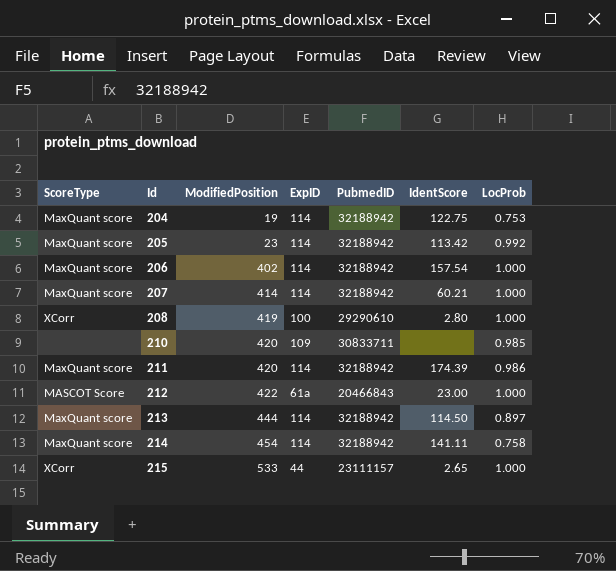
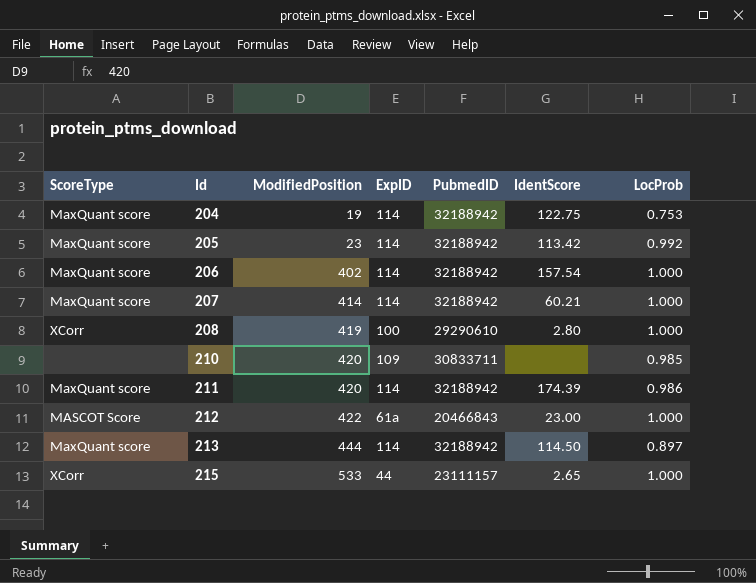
row 214: MaxQuant score | 454 | 114 | 32188942 | 141.11 | 0.758 -> none

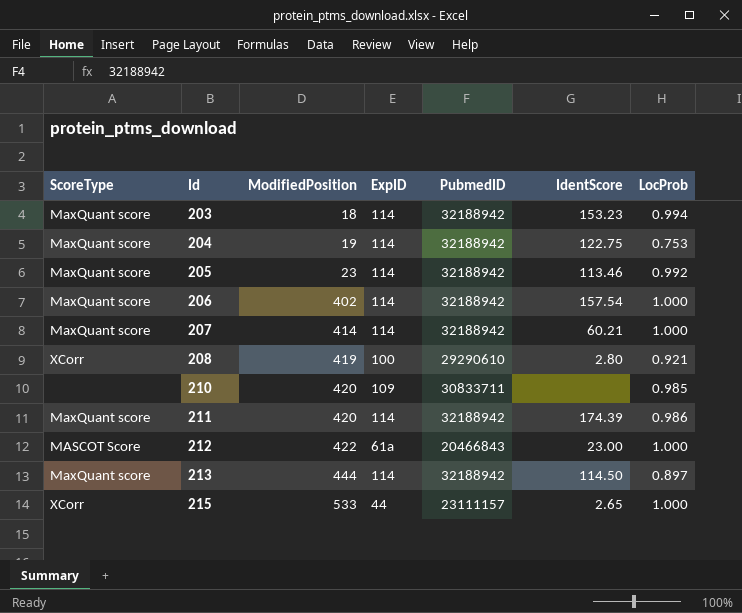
row 203: none -> MaxQuant score | 18 | 114 | 32188942 | 153.23 | 0.994
205 | IdentScore: 113.42 -> 113.46
208 | LocProb: 1.000 -> 0.921

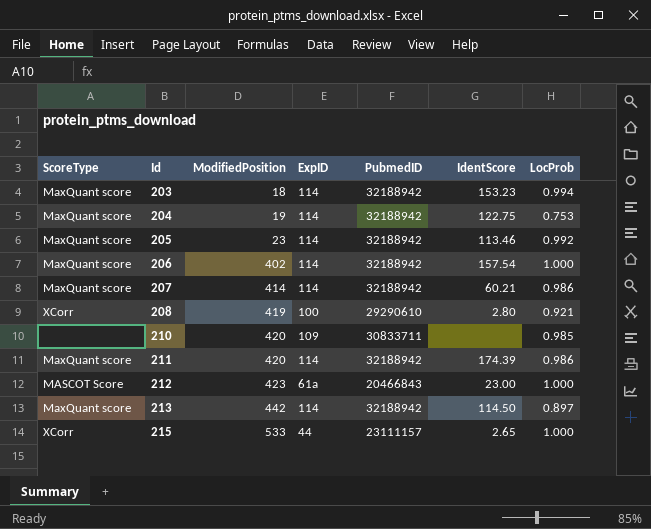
207 | LocProb: 1.000 -> 0.986
212 | ModifiedPosition: 422 -> 423
213 | ModifiedPosition: 444 -> 442

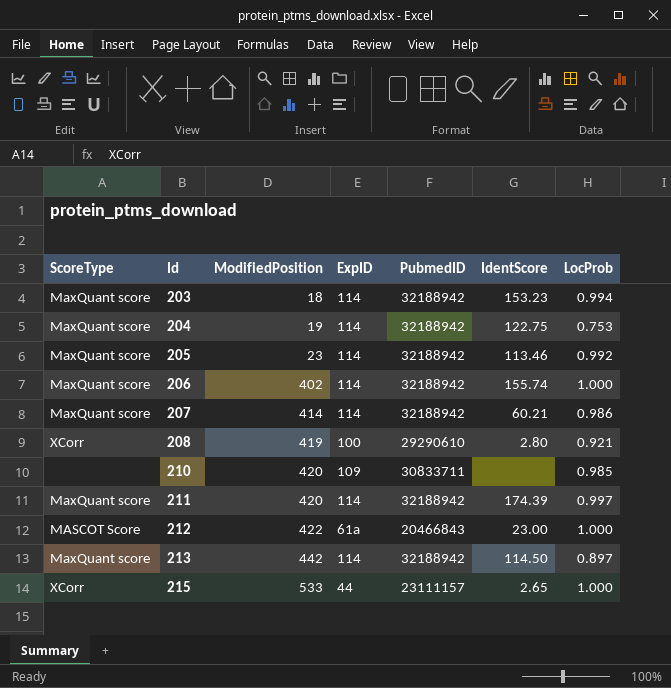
206 | IdentScore: 157.54 -> 155.74
211 | LocProb: 0.986 -> 0.997
212 | ModifiedPosition: 423 -> 422

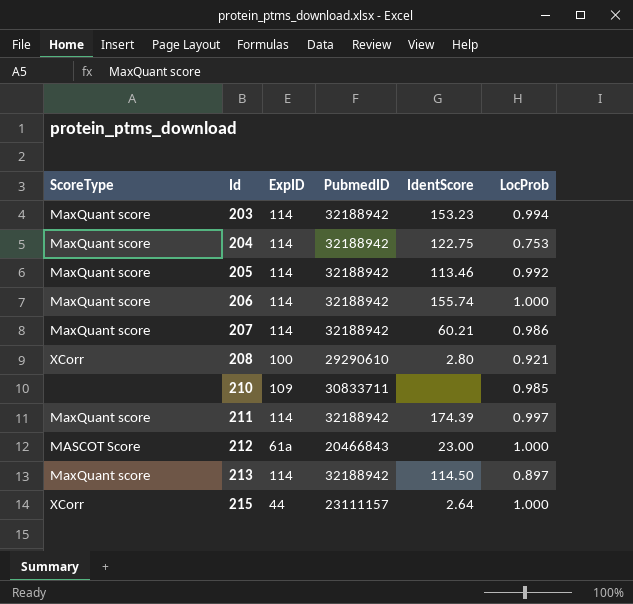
column ModifiedPosition | position: 3 -> none
215 | IdentScore: 2.65 -> 2.64

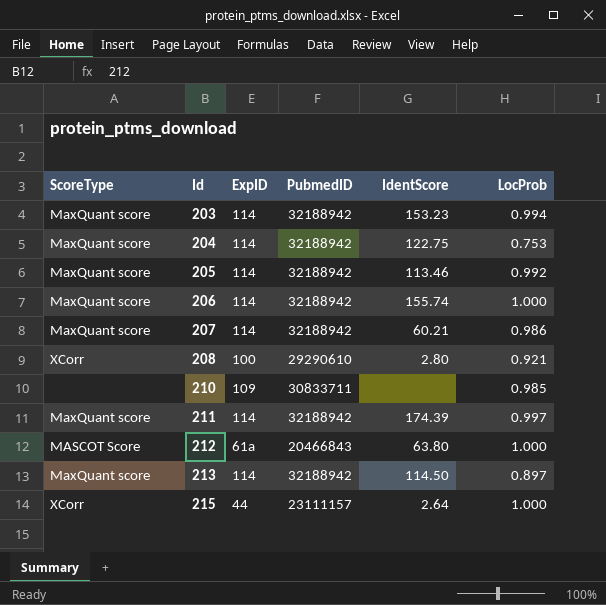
212 | IdentScore: 23.00 -> 63.80

